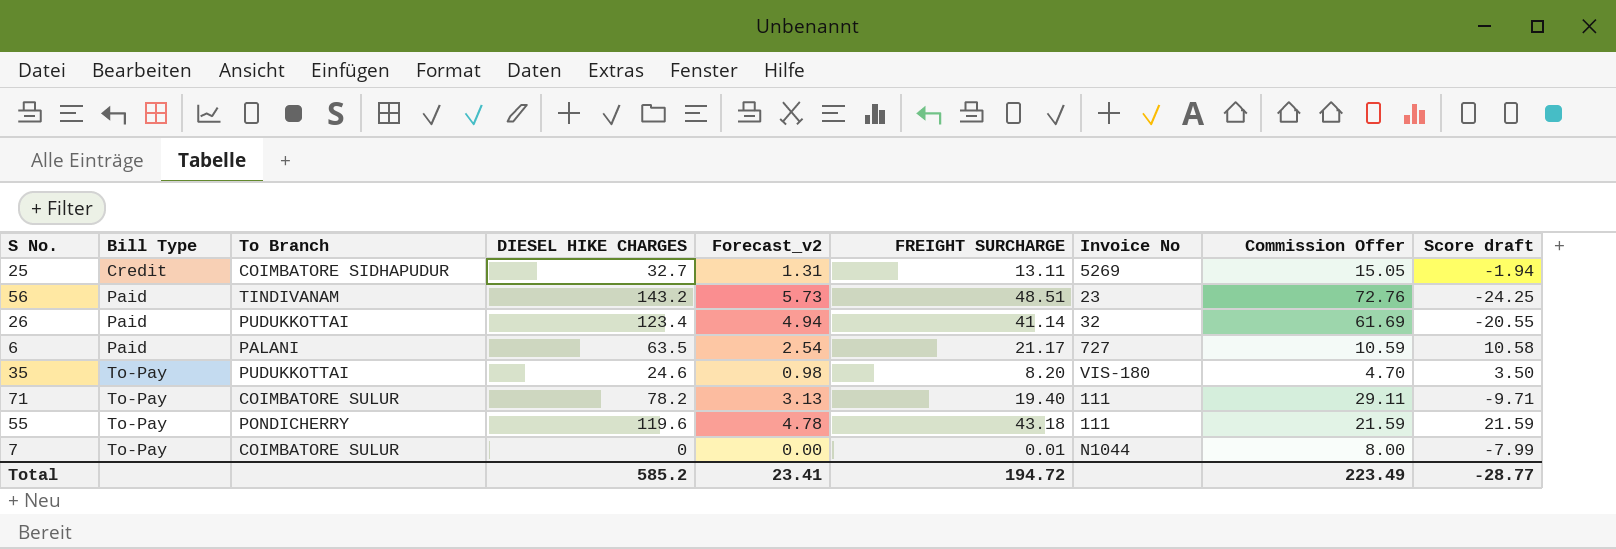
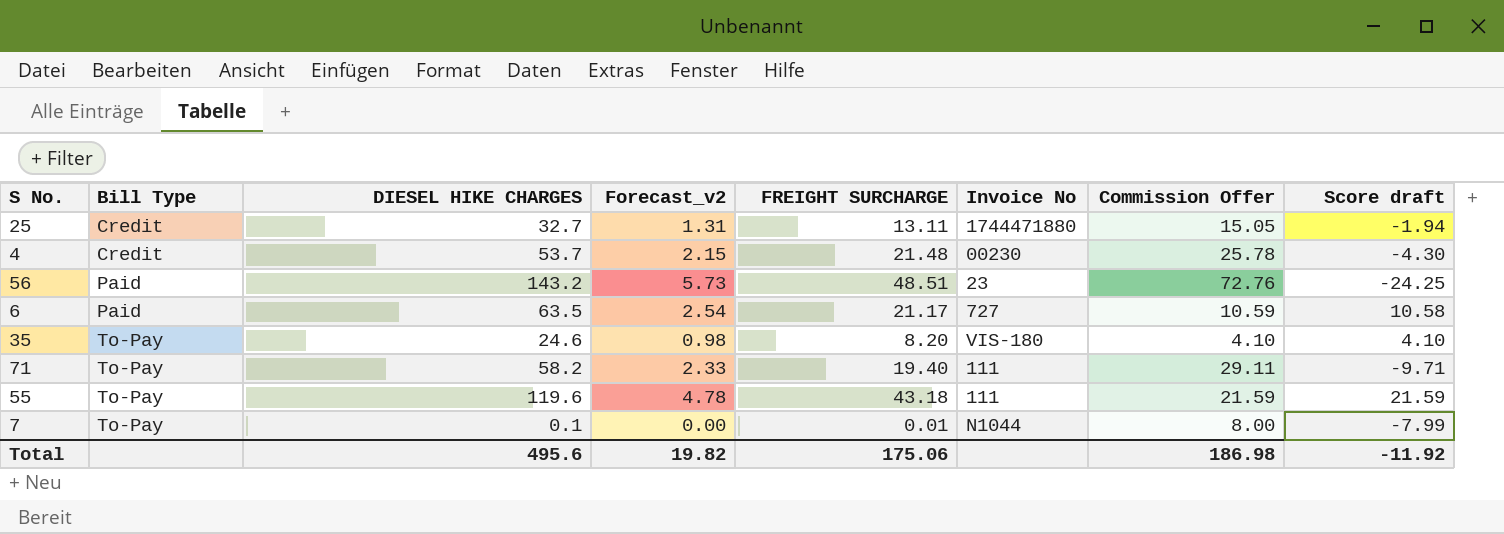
column To Branch | position: 3 -> none
row 26: Paid | PUDUKKOTTAI | 123.4 | 4.94 | 41.14 | 32 | 61.69 | -20.55 -> none
25 | Invoice No: 5269 -> 1744471880
row 4: none -> Credit | 53.7 | 2.15 | 21.48 | 00230 | 25.78 | -4.30
35 | Commission Offer: 4.70 -> 4.10
35 | Score draft: 3.50 -> 4.10
71 | DIESEL HIKE CHARGES: 78.2 -> 58.2
71 | Forecast_v2: 3.13 -> 2.33
7 | DIESEL HIKE CHARGES: 0 -> 0.1
Total | DIESEL HIKE CHARGES: 585.2 -> 495.6
Total | Forecast_v2: 23.41 -> 19.82
Total | FREIGHT SURCHARGE: 194.72 -> 175.06
Total | Commission Offer: 223.49 -> 186.98
Total | Score draft: -28.77 -> -11.92

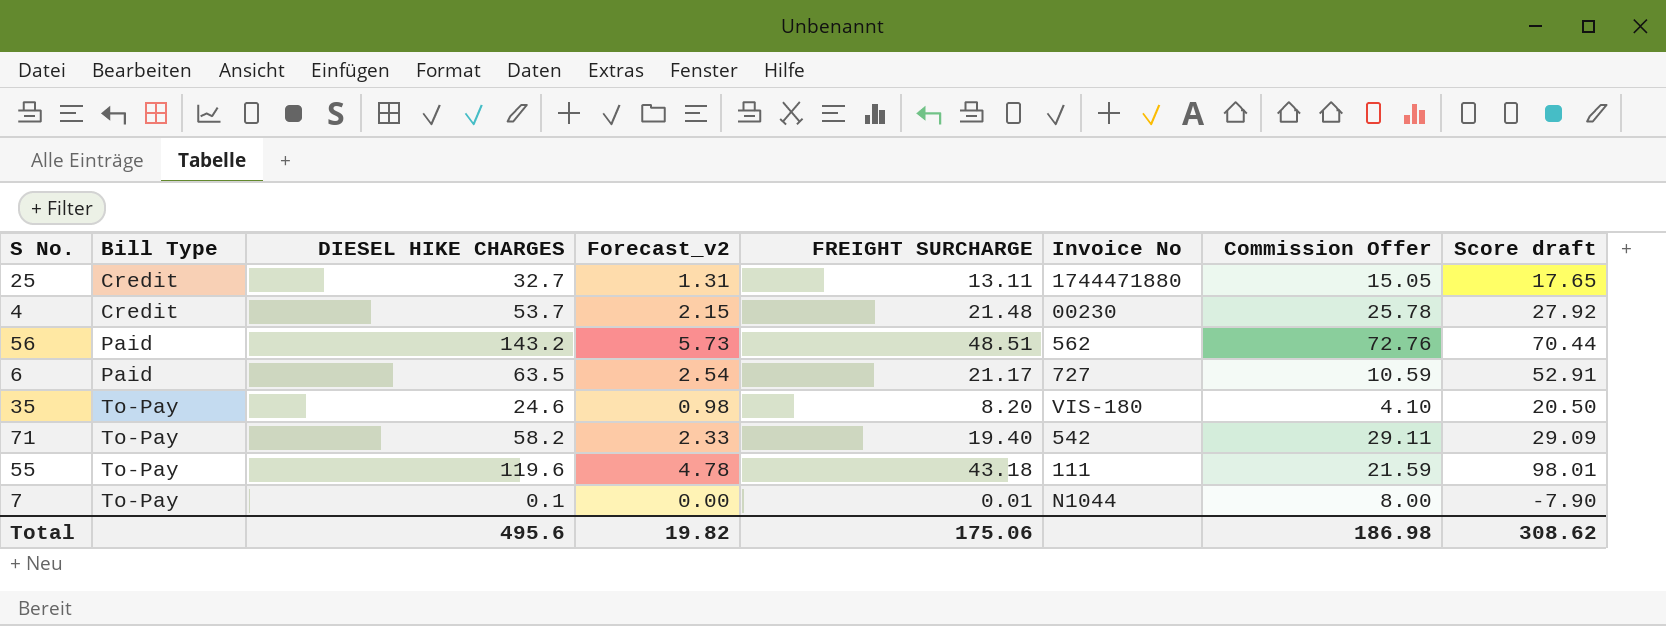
column Score draft | formula: [FREIGHT SURCHARGE] - [Commission Offer] -> [DIESEL HIKE CHARGES] - [Commission Offer]
56 | Invoice No: 23 -> 562
71 | Invoice No: 111 -> 542
Total | Score draft: -11.92 -> 308.62

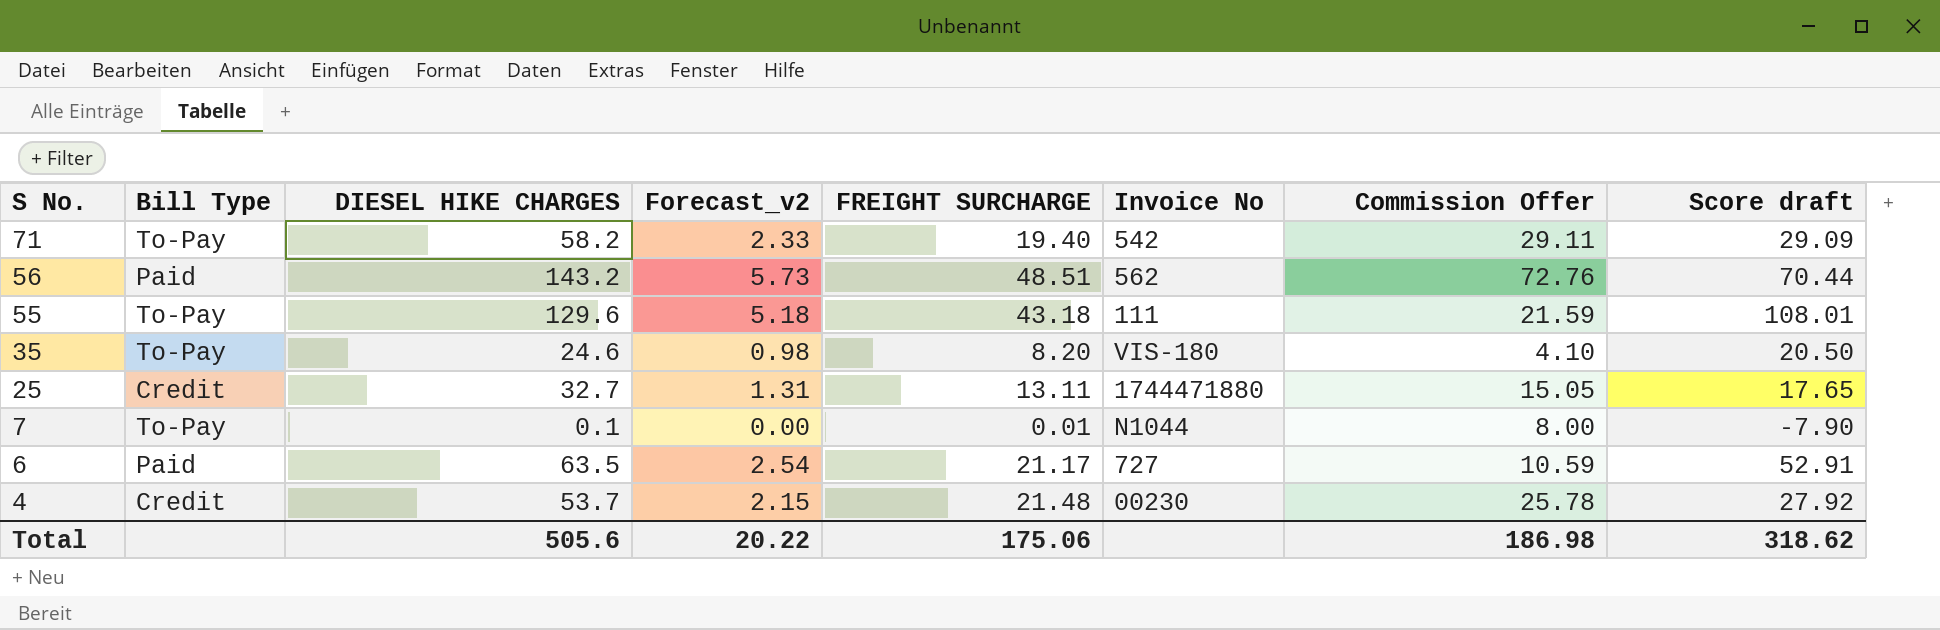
row order: Bill Type ascending -> S No. descending
55 | DIESEL HIKE CHARGES: 119.6 -> 129.6
55 | Forecast_v2: 4.78 -> 5.18
55 | Score draft: 98.01 -> 108.01
Total | DIESEL HIKE CHARGES: 495.6 -> 505.6
Total | Forecast_v2: 19.82 -> 20.22
Total | Score draft: 308.62 -> 318.62

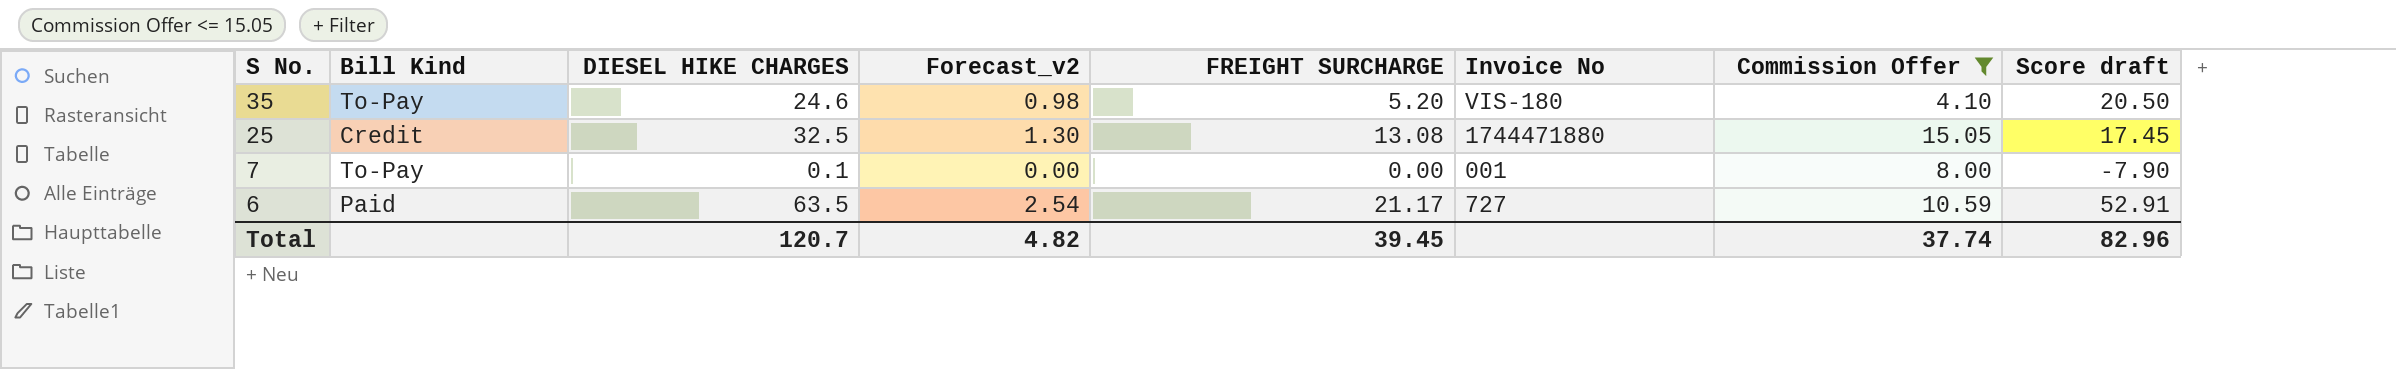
filter: none -> Commission Offer <= 15.05
column name: Bill Type -> Bill Kind
35 | FREIGHT SURCHARGE: 8.20 -> 5.20
25 | DIESEL HIKE CHARGES: 32.7 -> 32.5
25 | Forecast_v2: 1.31 -> 1.30
25 | FREIGHT SURCHARGE: 13.11 -> 13.08
25 | Score draft: 17.65 -> 17.45
7 | FREIGHT SURCHARGE: 0.01 -> 0.00
7 | Invoice No: N1044 -> 001
Total | DIESEL HIKE CHARGES: 505.6 -> 120.7
Total | Forecast_v2: 20.22 -> 4.82
Total | FREIGHT SURCHARGE: 175.06 -> 39.45
Total | Commission Offer: 186.98 -> 37.74
Total | Score draft: 318.62 -> 82.96

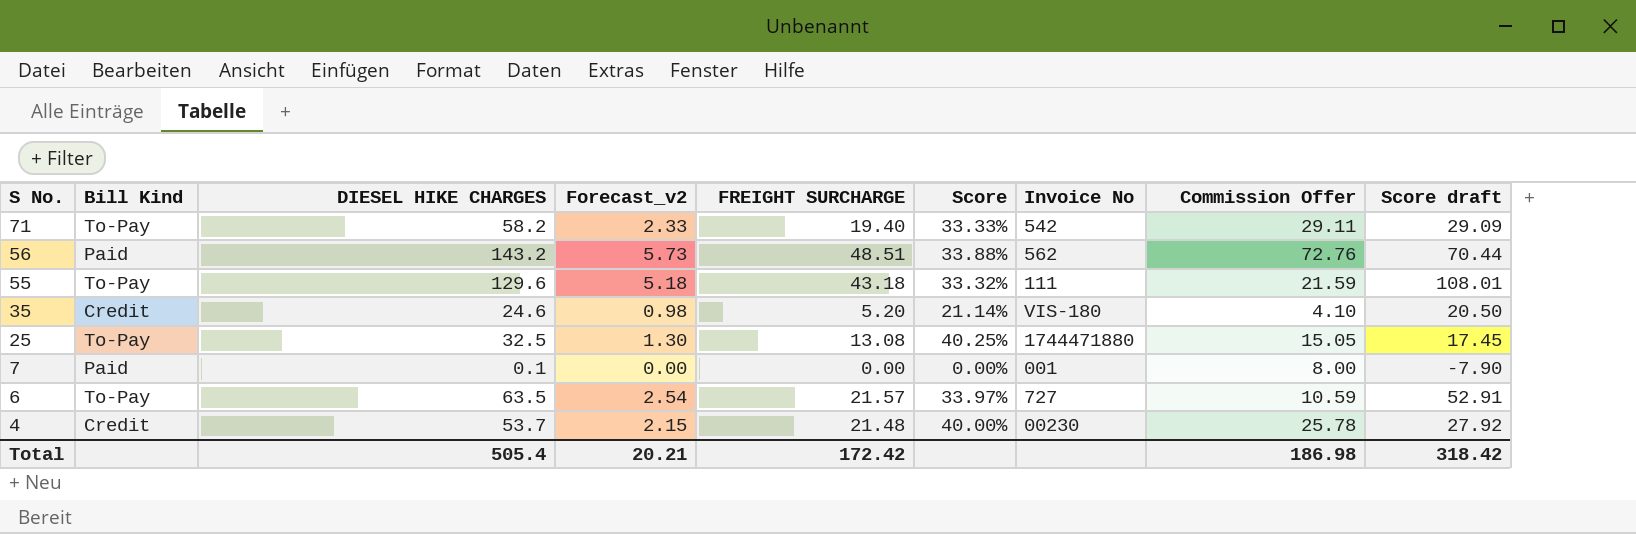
filter: Commission Offer <= 15.05 -> none
column Score | formula: none -> [FREIGHT SURCHARGE] / [DIESEL HIKE CHARGES]
35 | Bill Kind: To-Pay -> Credit
25 | Bill Kind: Credit -> To-Pay
7 | Bill Kind: To-Pay -> Paid
6 | Bill Kind: Paid -> To-Pay
6 | FREIGHT SURCHARGE: 21.17 -> 21.57
Total | DIESEL HIKE CHARGES: 120.7 -> 505.4
Total | Forecast_v2: 4.82 -> 20.21
Total | FREIGHT SURCHARGE: 39.45 -> 172.42
Total | Commission Offer: 37.74 -> 186.98
Total | Score draft: 82.96 -> 318.42

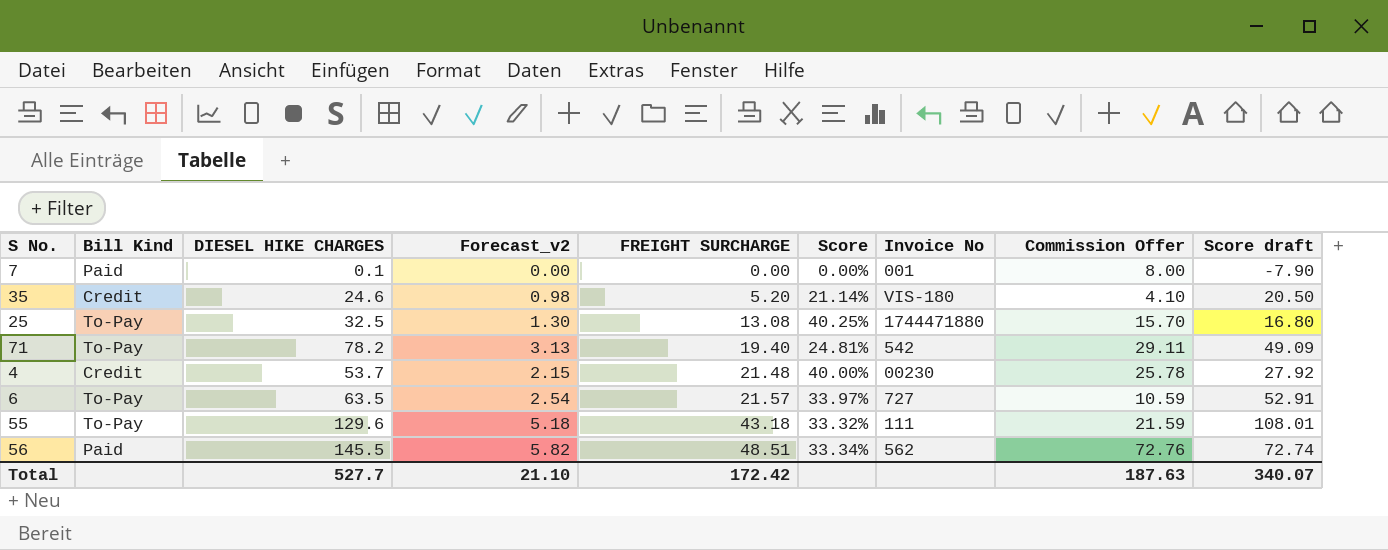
row order: S No. descending -> FREIGHT SURCHARGE ascending
25 | Commission Offer: 15.05 -> 15.70
25 | Score draft: 17.45 -> 16.80
71 | DIESEL HIKE CHARGES: 58.2 -> 78.2
71 | Forecast_v2: 2.33 -> 3.13
71 | Score: 33.33% -> 24.81%
71 | Score draft: 29.09 -> 49.09
56 | DIESEL HIKE CHARGES: 143.2 -> 145.5
56 | Forecast_v2: 5.73 -> 5.82
56 | Score: 33.88% -> 33.34%
56 | Score draft: 70.44 -> 72.74
Total | DIESEL HIKE CHARGES: 505.4 -> 527.7
Total | Forecast_v2: 20.21 -> 21.10
Total | Commission Offer: 186.98 -> 187.63
Total | Score draft: 318.42 -> 340.07

